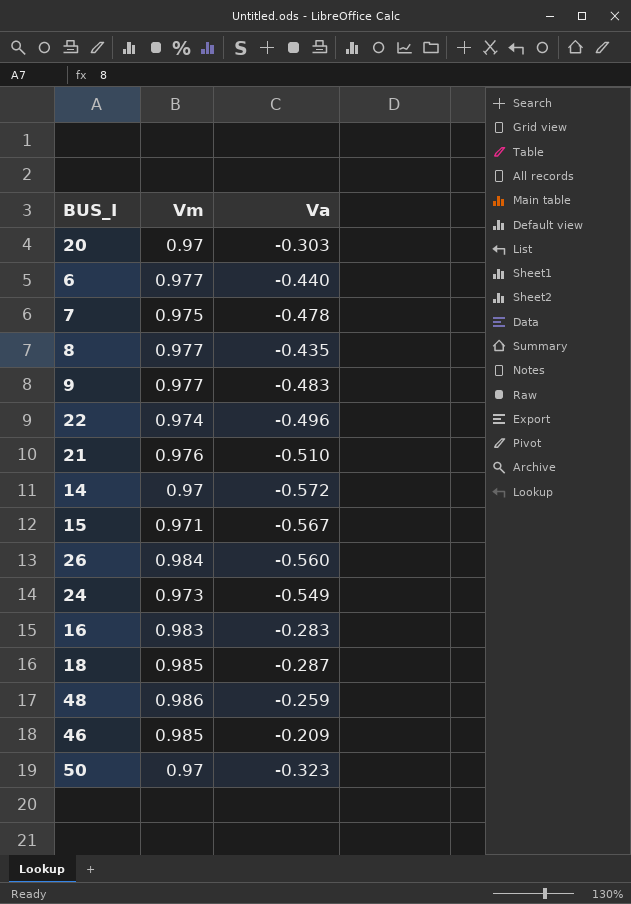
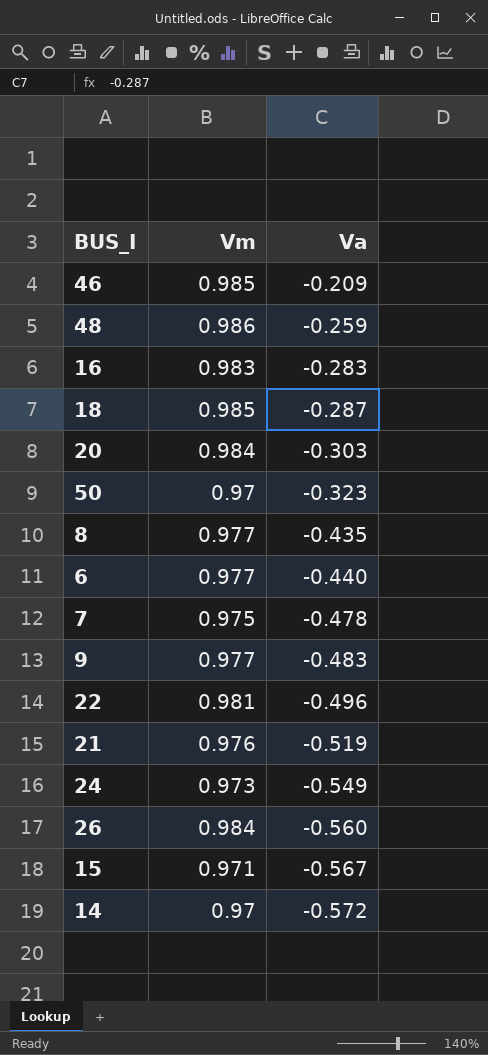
row order: none -> Va descending
20 | Vm: 0.97 -> 0.984
22 | Vm: 0.974 -> 0.981
21 | Va: -0.510 -> -0.519

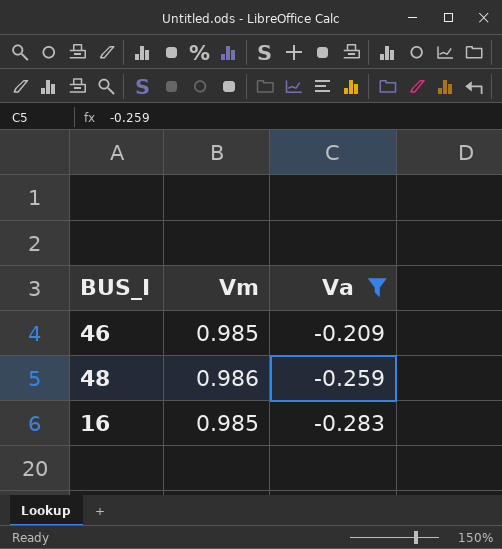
filter: none -> Va >= -0.283
16 | Vm: 0.983 -> 0.985

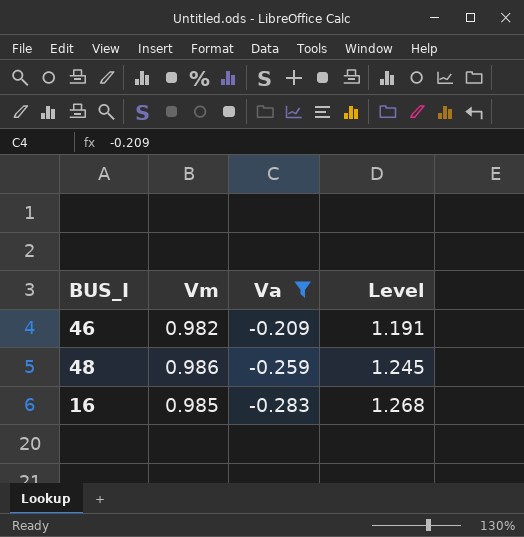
column Level | formula: none -> [Vm] - [Va]
46 | Vm: 0.985 -> 0.982

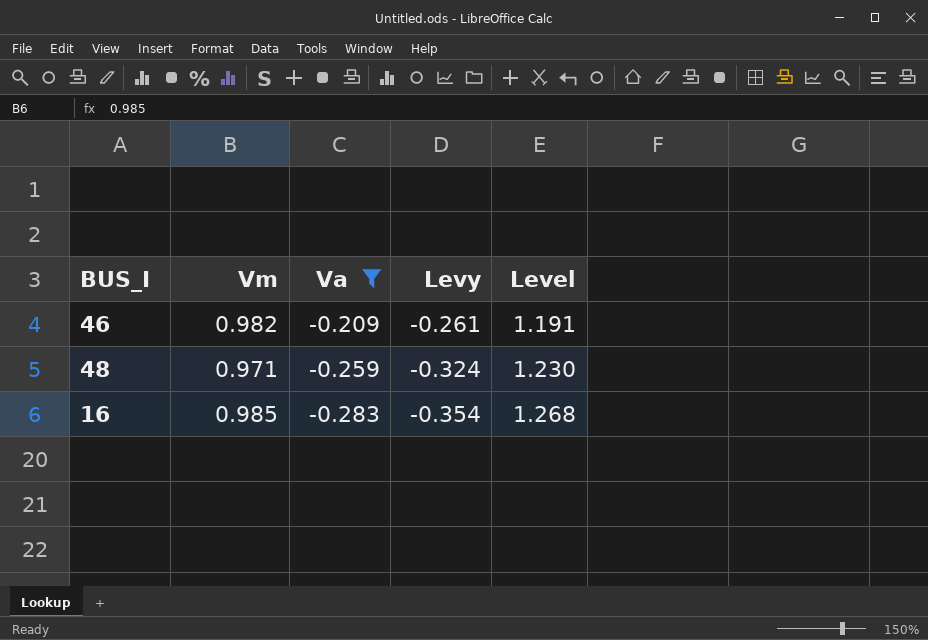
column Levy | formula: none -> [Va] * 1.25
48 | Vm: 0.986 -> 0.971
48 | Level: 1.245 -> 1.230

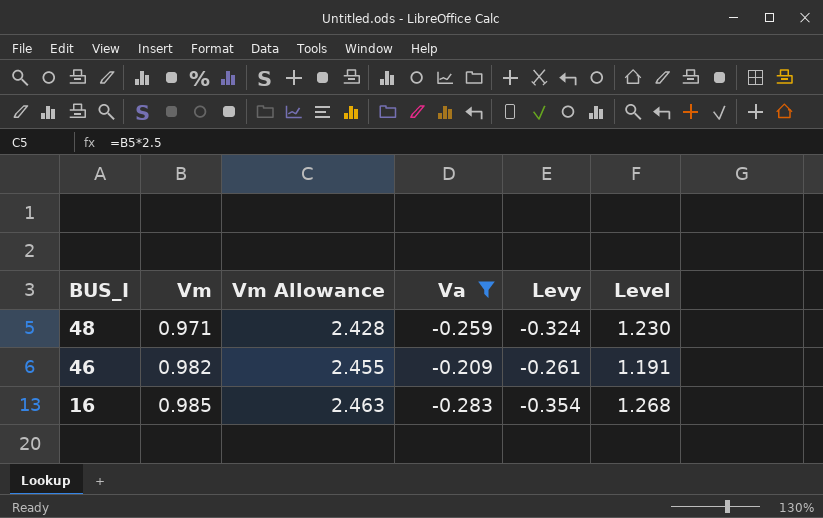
row order: Va descending -> BUS_I descending
column Vm Allowance | formula: none -> [Vm] * 2.5

